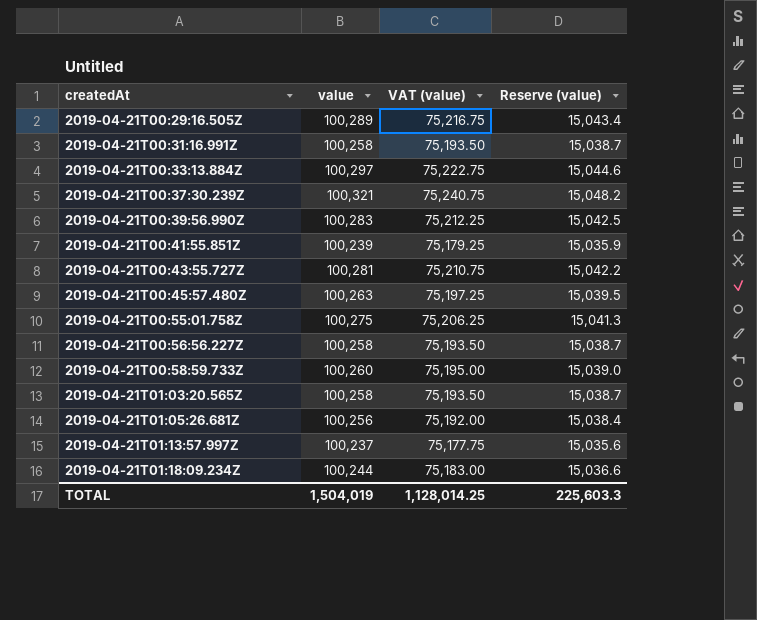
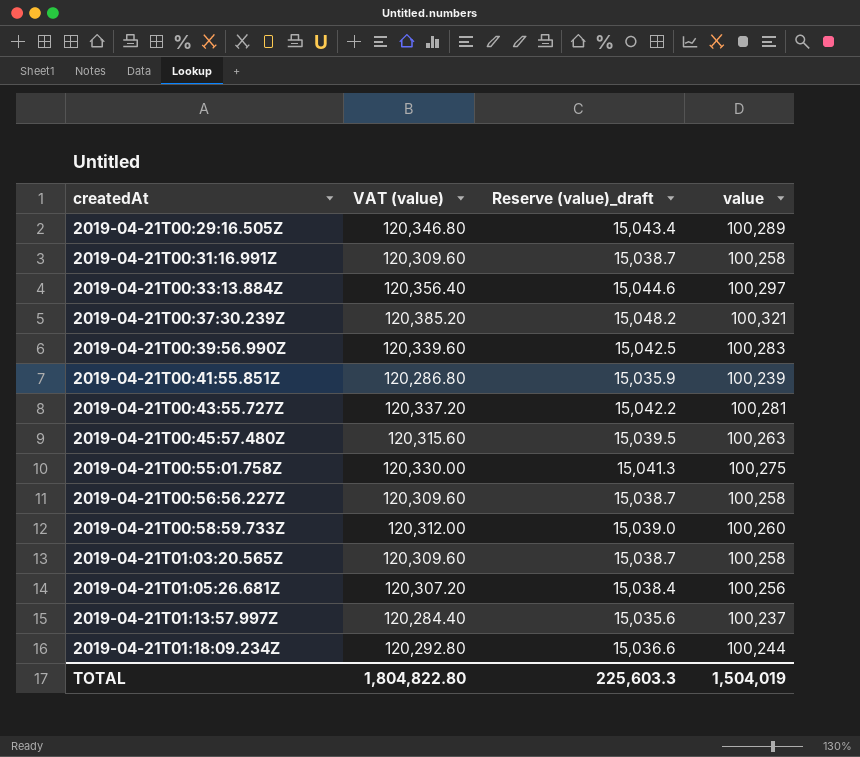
column VAT (value) | formula: [value] * 0.75 -> [value] * 1.2
column name: Reserve (value) -> Reserve (value)_draft
column value | position: 2 -> 4
TOTAL | VAT (value): 1,128,014.25 -> 1,804,822.80

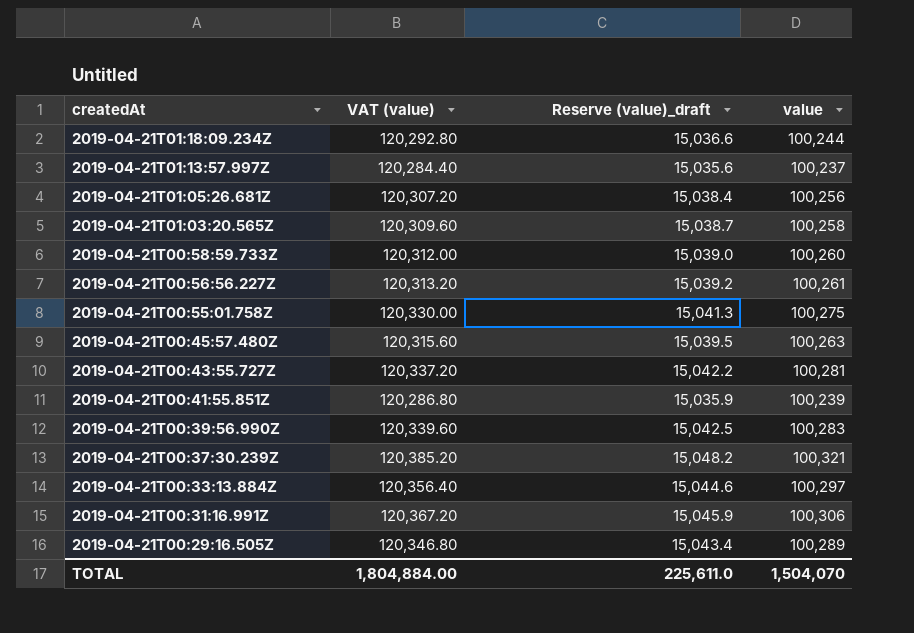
row order: createdAt ascending -> createdAt descending
2019-04-21T00:56:56.227Z | VAT (value): 120,309.60 -> 120,313.20
2019-04-21T00:56:56.227Z | Reserve (value)_draft: 15,038.7 -> 15,039.2
2019-04-21T00:56:56.227Z | value: 100,258 -> 100,261
2019-04-21T00:31:16.991Z | VAT (value): 120,309.60 -> 120,367.20
2019-04-21T00:31:16.991Z | Reserve (value)_draft: 15,038.7 -> 15,045.9
2019-04-21T00:31:16.991Z | value: 100,258 -> 100,306
TOTAL | VAT (value): 1,804,822.80 -> 1,804,884.00
TOTAL | Reserve (value)_draft: 225,603.3 -> 225,611.0
TOTAL | value: 1,504,019 -> 1,504,070

